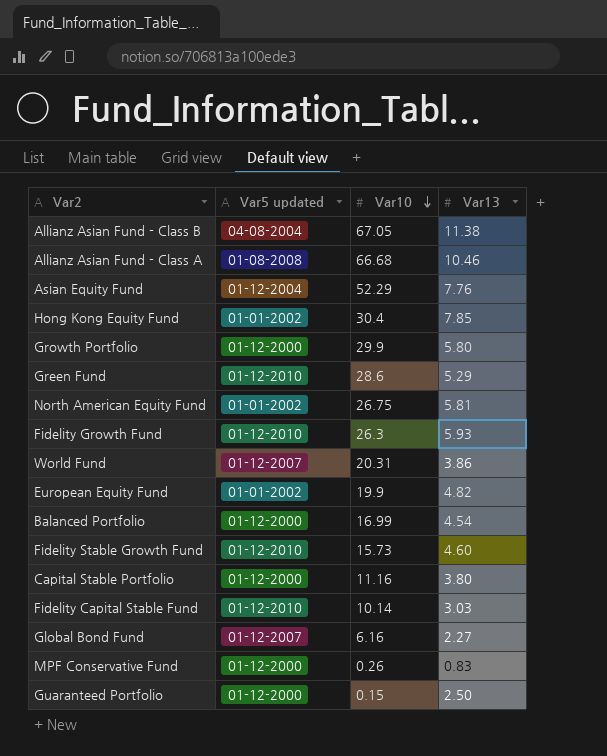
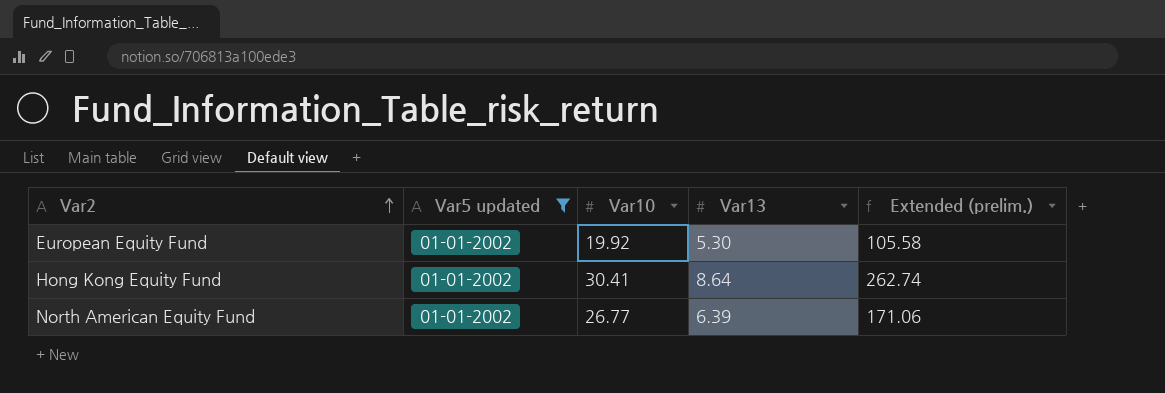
filter: none -> Var5 updated = 01-01-2002
row order: Var10 descending -> Var2 ascending
column Extended (prelim.) | formula: none -> [Var10] * [Var13]
European Equity Fund | Var10: 19.9 -> 19.92
European Equity Fund | Var13: 4.82 -> 5.30
Hong Kong Equity Fund | Var10: 30.4 -> 30.41
Hong Kong Equity Fund | Var13: 7.85 -> 8.64
North American Equity Fund | Var10: 26.75 -> 26.77
North American Equity Fund | Var13: 5.81 -> 6.39

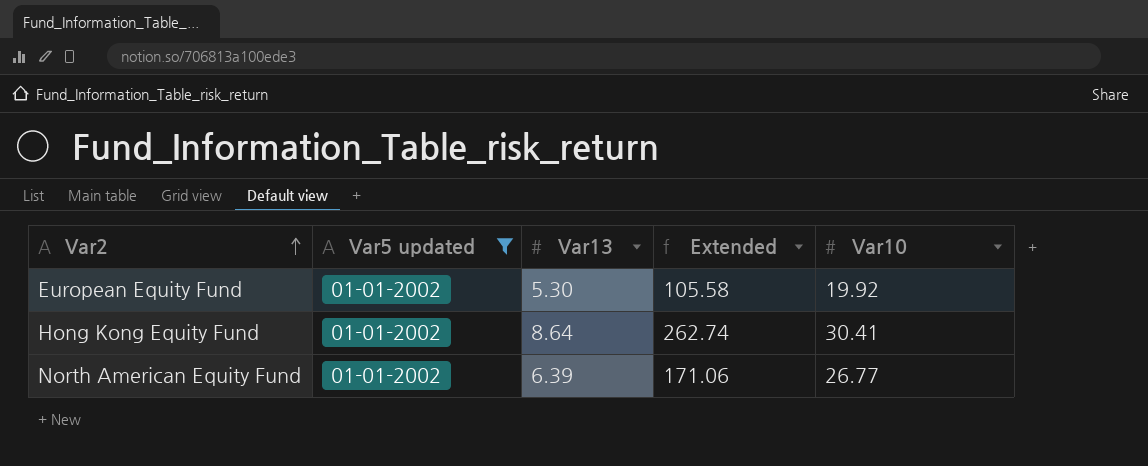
column name: Extended (prelim.) -> Extended
column Var10 | position: 3 -> 5

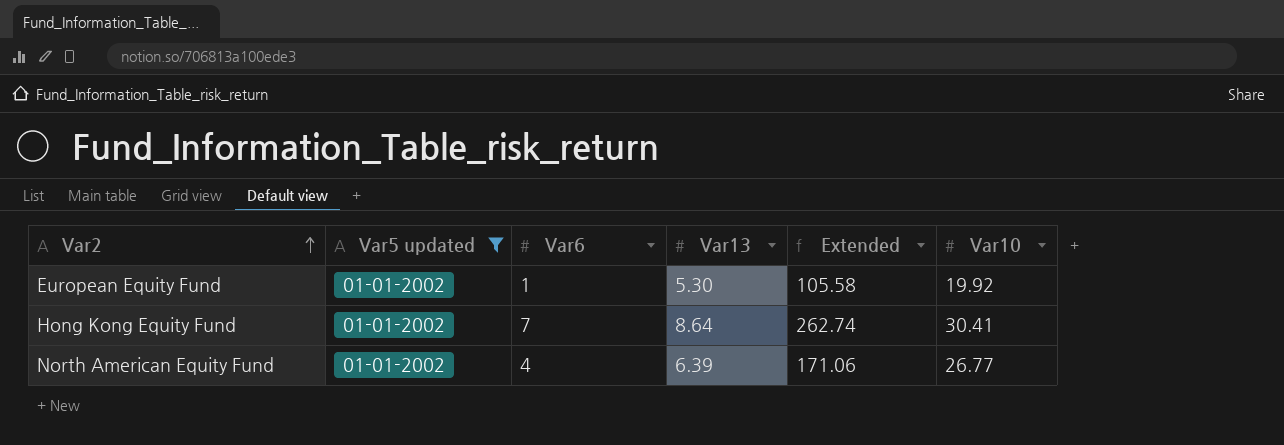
column Var6 | position: none -> 3

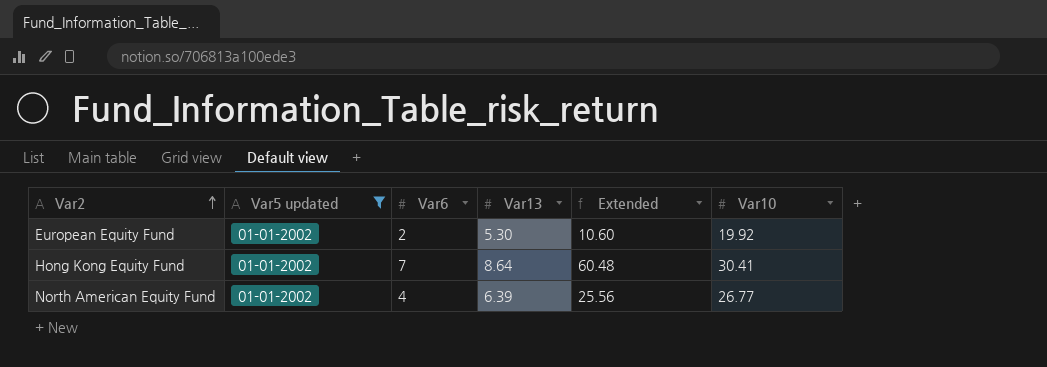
column Extended | formula: [Var13] * [Var10] -> [Var6] * [Var13]
European Equity Fund | Var6: 1 -> 2

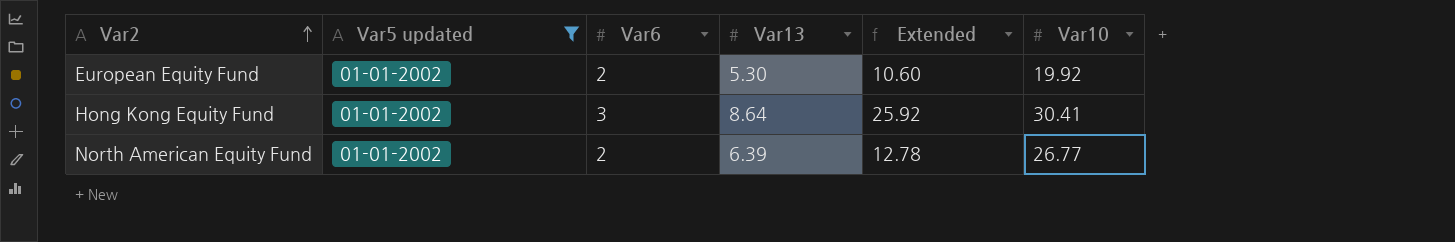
Hong Kong Equity Fund | Var6: 7 -> 3
Hong Kong Equity Fund | Extended: 60.48 -> 25.92
North American Equity Fund | Var6: 4 -> 2
North American Equity Fund | Extended: 25.56 -> 12.78

